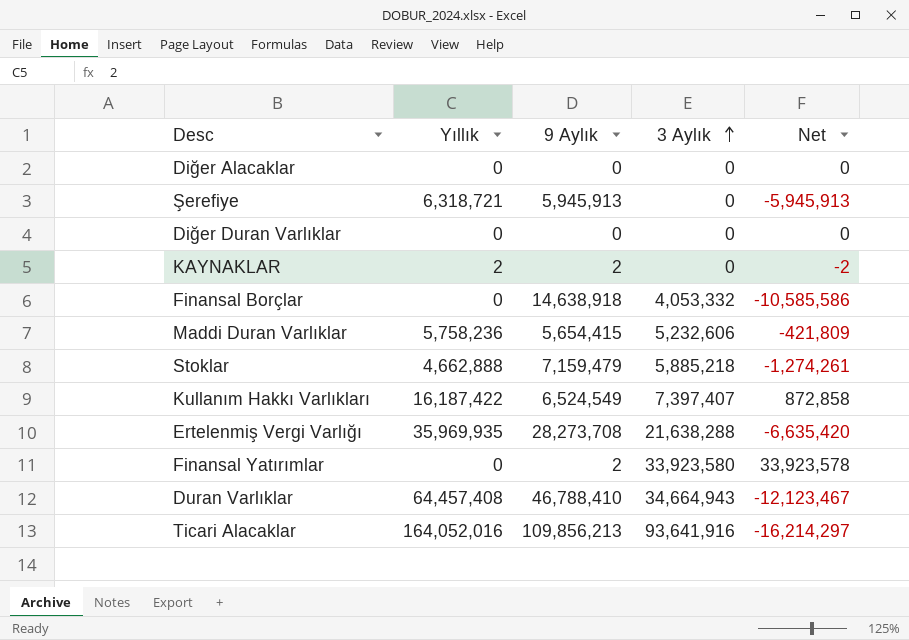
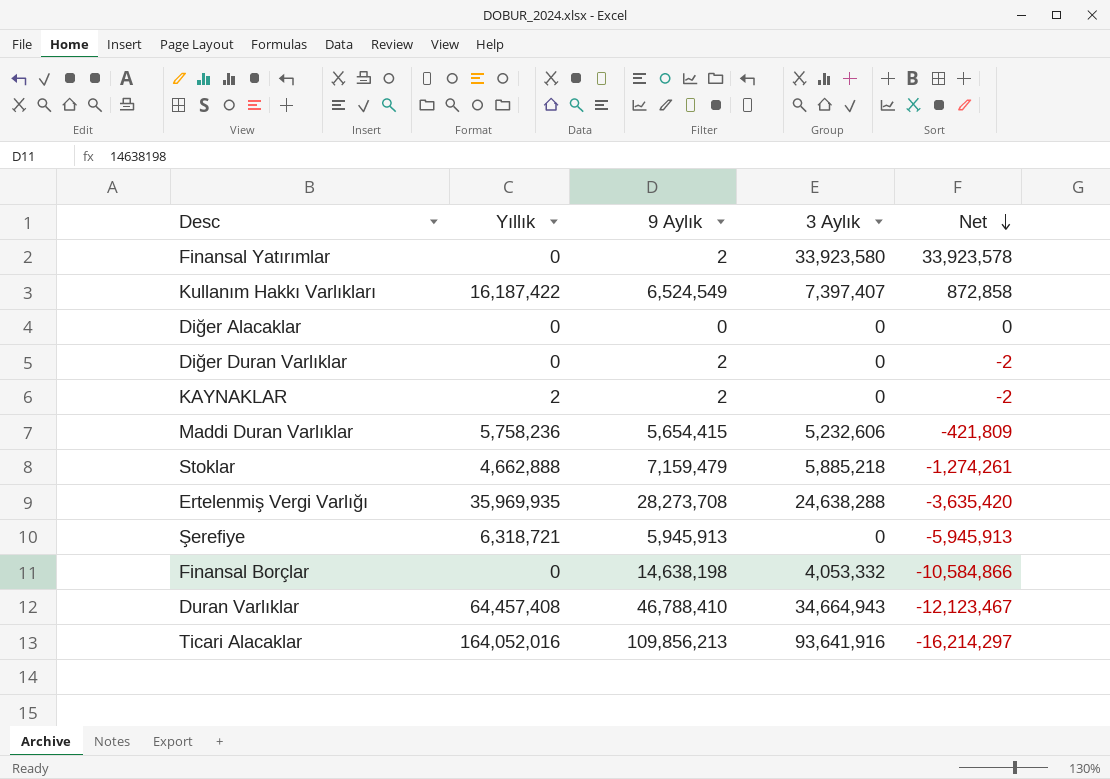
row order: 3 Aylık ascending -> Net descending
Diğer Duran Varlıklar | 9 Aylık: 0 -> 2
Diğer Duran Varlıklar | Net: 0 -> -2
Ertelenmiş Vergi Varlığı | 3 Aylık: 21,638,288 -> 24,638,288
Ertelenmiş Vergi Varlığı | Net: -6,635,420 -> -3,635,420
Finansal Borçlar | 9 Aylık: 14,638,918 -> 14,638,198
Finansal Borçlar | Net: -10,585,586 -> -10,584,866

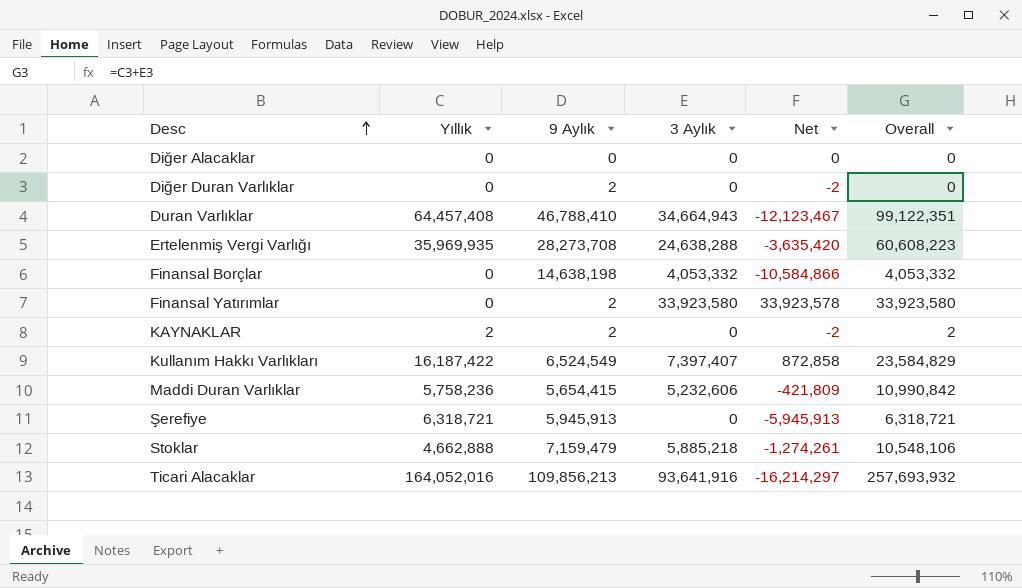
row order: Net descending -> Desc ascending
column Overall | formula: none -> [Yıllık] + [3 Aylık]

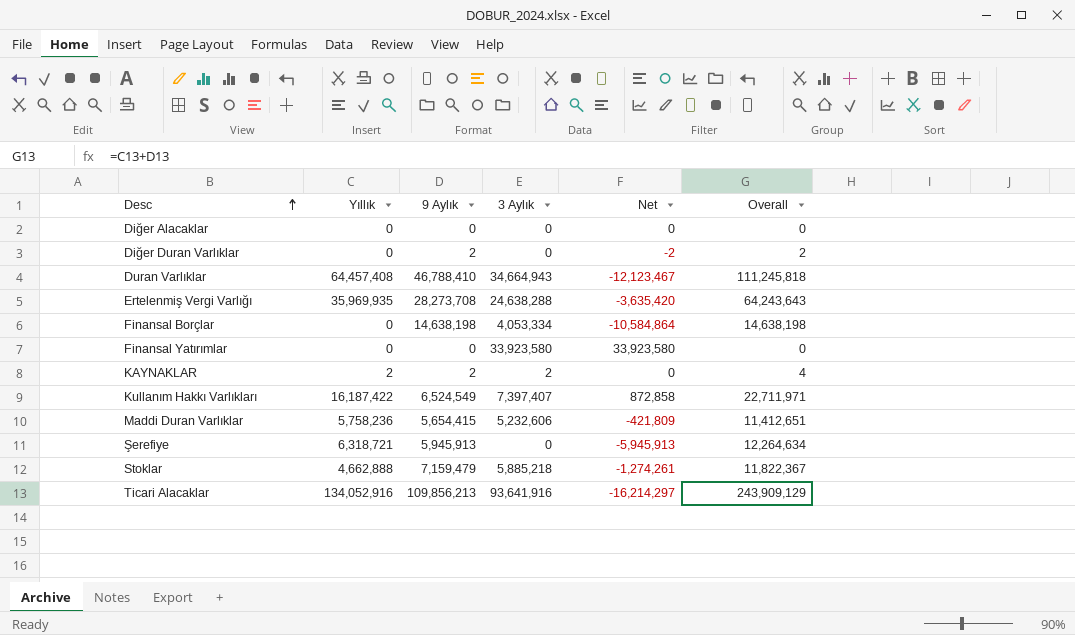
column Overall | formula: [Yıllık] + [3 Aylık] -> [Yıllık] + [9 Aylık]
Finansal Borçlar | 3 Aylık: 4,053,332 -> 4,053,334
Finansal Borçlar | Net: -10,584,866 -> -10,584,864
Finansal Yatırımlar | 9 Aylık: 2 -> 0
Finansal Yatırımlar | Net: 33,923,578 -> 33,923,580
KAYNAKLAR | 3 Aylık: 0 -> 2
KAYNAKLAR | Net: -2 -> 0
Ticari Alacaklar | Yıllık: 164,052,016 -> 134,052,916

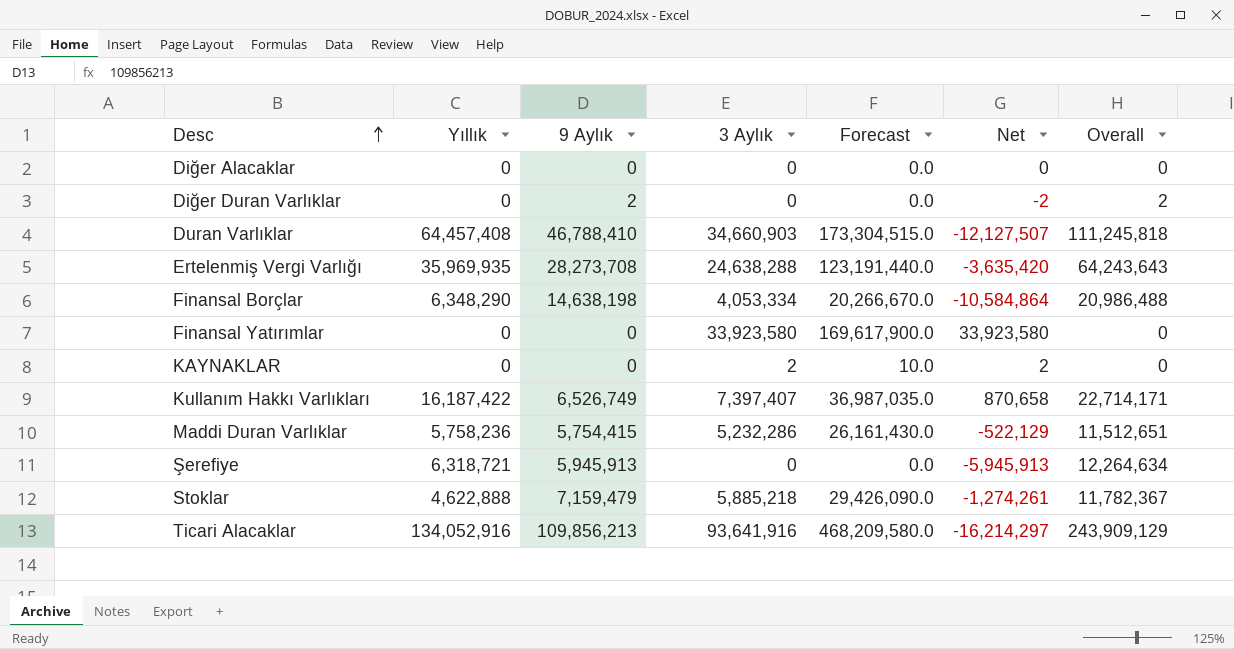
column Forecast | formula: none -> [3 Aylık] * 5
Duran Varlıklar | 3 Aylık: 34,664,943 -> 34,660,903
Duran Varlıklar | Net: -12,123,467 -> -12,127,507
Finansal Borçlar | Yıllık: 0 -> 6,348,290
Finansal Borçlar | Overall: 14,638,198 -> 20,986,488
KAYNAKLAR | Yıllık: 2 -> 0
KAYNAKLAR | 9 Aylık: 2 -> 0
KAYNAKLAR | Net: 0 -> 2
KAYNAKLAR | Overall: 4 -> 0
Kullanım Hakkı Varlıkları | 9 Aylık: 6,524,549 -> 6,526,749
Kullanım Hakkı Varlıkları | Net: 872,858 -> 870,658
Kullanım Hakkı Varlıkları | Overall: 22,711,971 -> 22,714,171
Maddi Duran Varlıklar | 9 Aylık: 5,654,415 -> 5,754,415
Maddi Duran Varlıklar | 3 Aylık: 5,232,606 -> 5,232,286
Maddi Duran Varlıklar | Net: -421,809 -> -522,129
Maddi Duran Varlıklar | Overall: 11,412,651 -> 11,512,651
Stoklar | Yıllık: 4,662,888 -> 4,622,888
Stoklar | Overall: 11,822,367 -> 11,782,367

